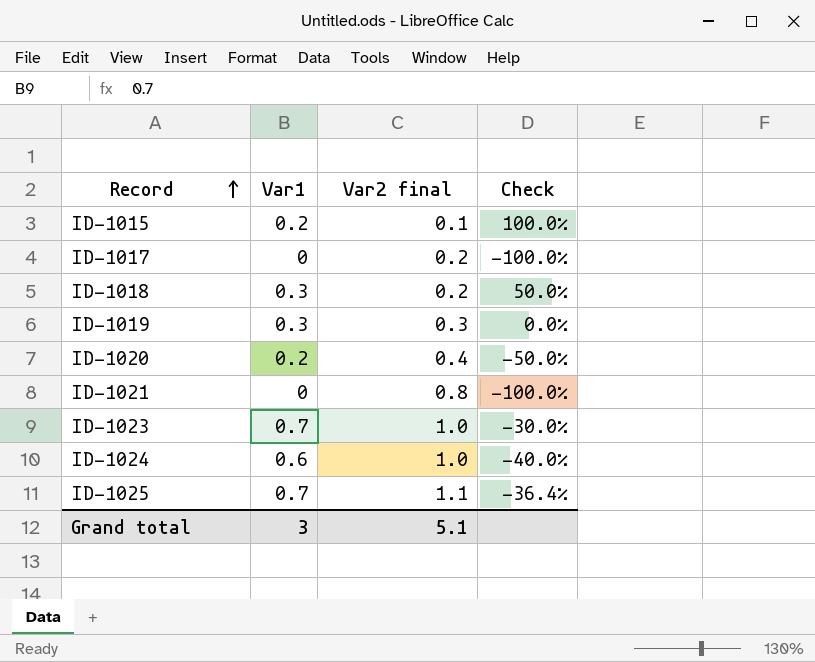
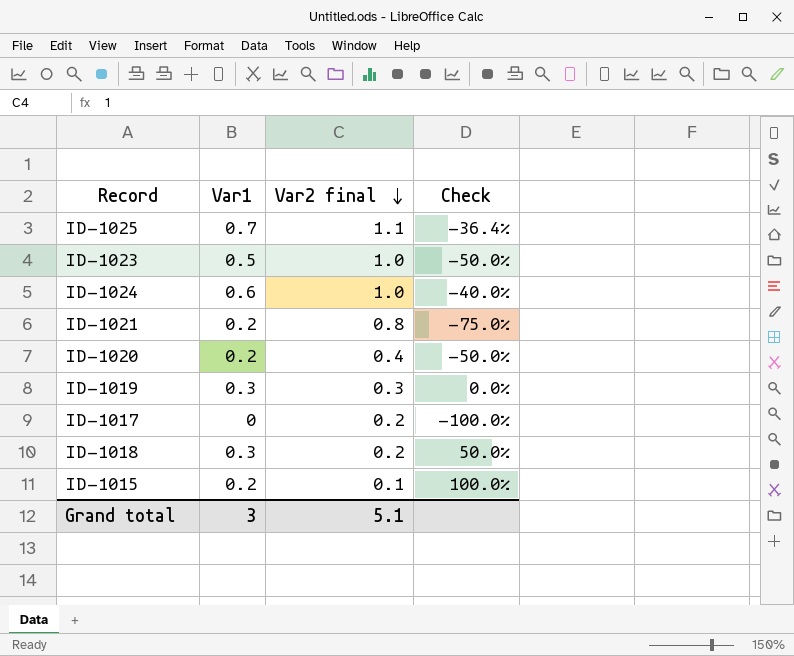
row order: Record ascending -> Var2 final descending
ID-1023 | Var1: 0.7 -> 0.5
ID-1023 | Check: -30.0% -> -50.0%
ID-1021 | Var1: 0 -> 0.2
ID-1021 | Check: -100.0% -> -75.0%

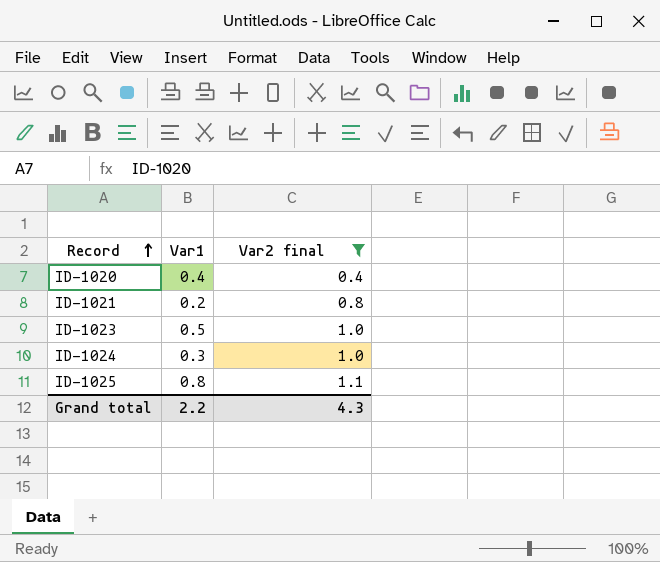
filter: none -> Var2 final >= 0.4
row order: Var2 final descending -> Record ascending
column Check | formula: ([Var1] - [Var2 final]) / [Var2 final] -> none
ID-1020 | Var1: 0.2 -> 0.4
ID-1024 | Var1: 0.6 -> 0.3
ID-1025 | Var1: 0.7 -> 0.8
Grand total | Var1: 3 -> 2.2
Grand total | Var2 final: 5.1 -> 4.3

